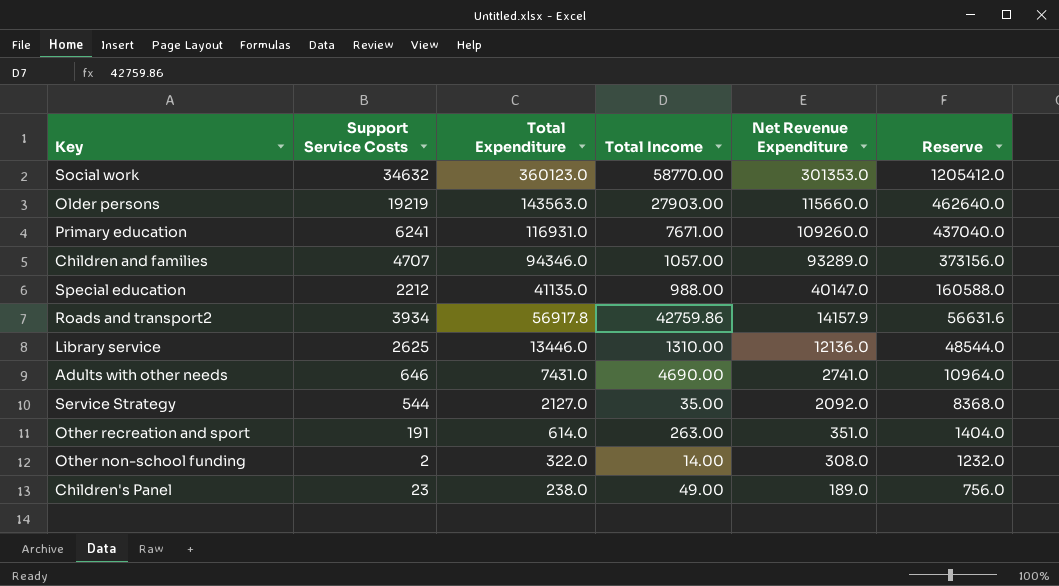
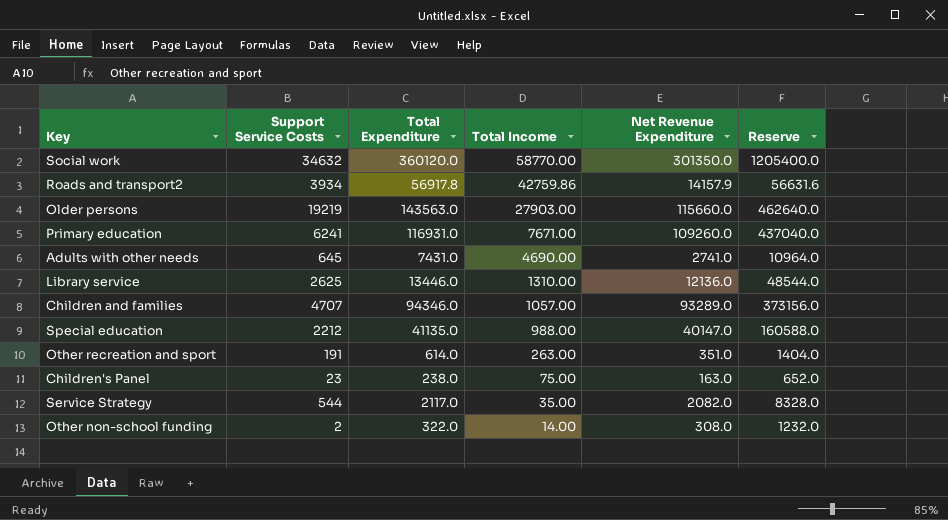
row order: Net Revenue Expenditure descending -> Total Income descending
Social work | Total Expenditure: 360123.0 -> 360120.0
Social work | Net Revenue Expenditure: 301353.0 -> 301350.0
Social work | Reserve: 1205412.0 -> 1205400.0
Adults with other needs | Support Service Costs: 646 -> 645
Children's Panel | Total Income: 49.00 -> 75.00
Children's Panel | Net Revenue Expenditure: 189.0 -> 163.0
Children's Panel | Reserve: 756.0 -> 652.0
Service Strategy | Total Expenditure: 2127.0 -> 2117.0
Service Strategy | Net Revenue Expenditure: 2092.0 -> 2082.0
Service Strategy | Reserve: 8368.0 -> 8328.0

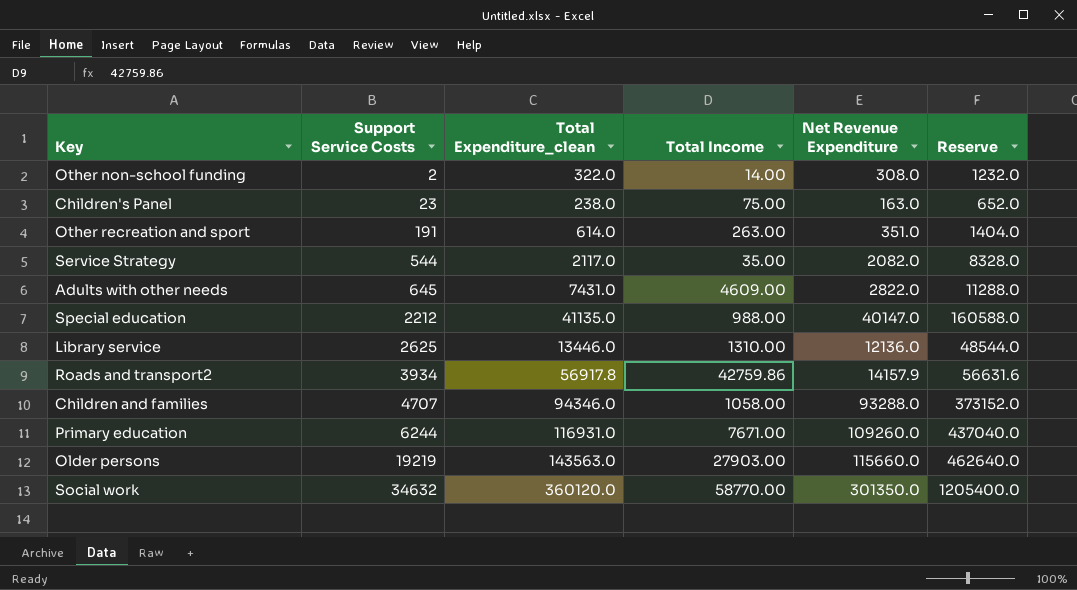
row order: Total Income descending -> Support Service Costs ascending
column name: Total Expenditure -> Total Expenditure_clean
Adults with other needs | Total Income: 4690.00 -> 4609.00
Adults with other needs | Net Revenue Expenditure: 2741.0 -> 2822.0
Adults with other needs | Reserve: 10964.0 -> 11288.0
Children and families | Total Income: 1057.00 -> 1058.00
Children and families | Net Revenue Expenditure: 93289.0 -> 93288.0
Children and families | Reserve: 373156.0 -> 373152.0
Primary education | Support Service Costs: 6241 -> 6244

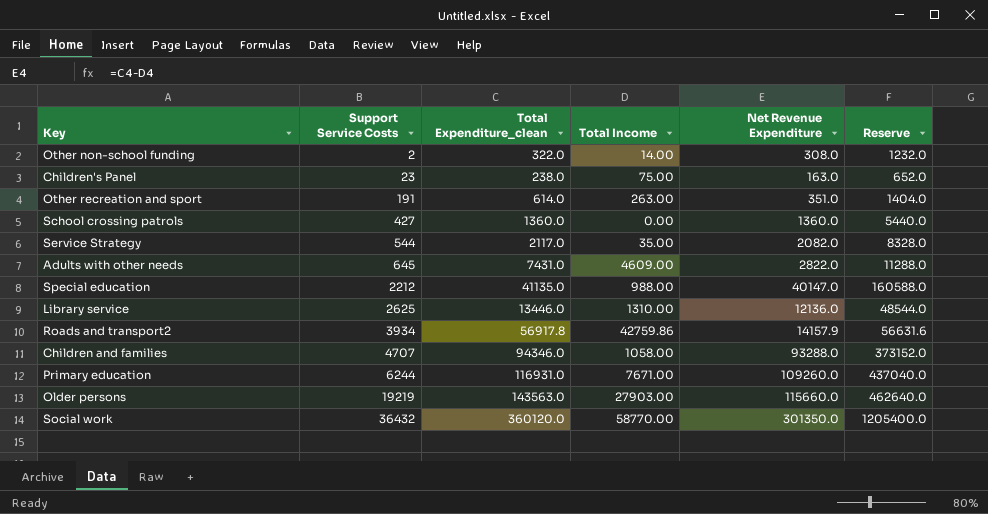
row School crossing patrols: none -> 427 | 1360.0 | 0.00 | 1360.0 | 5440.0
Social work | Support Service Costs: 34632 -> 36432

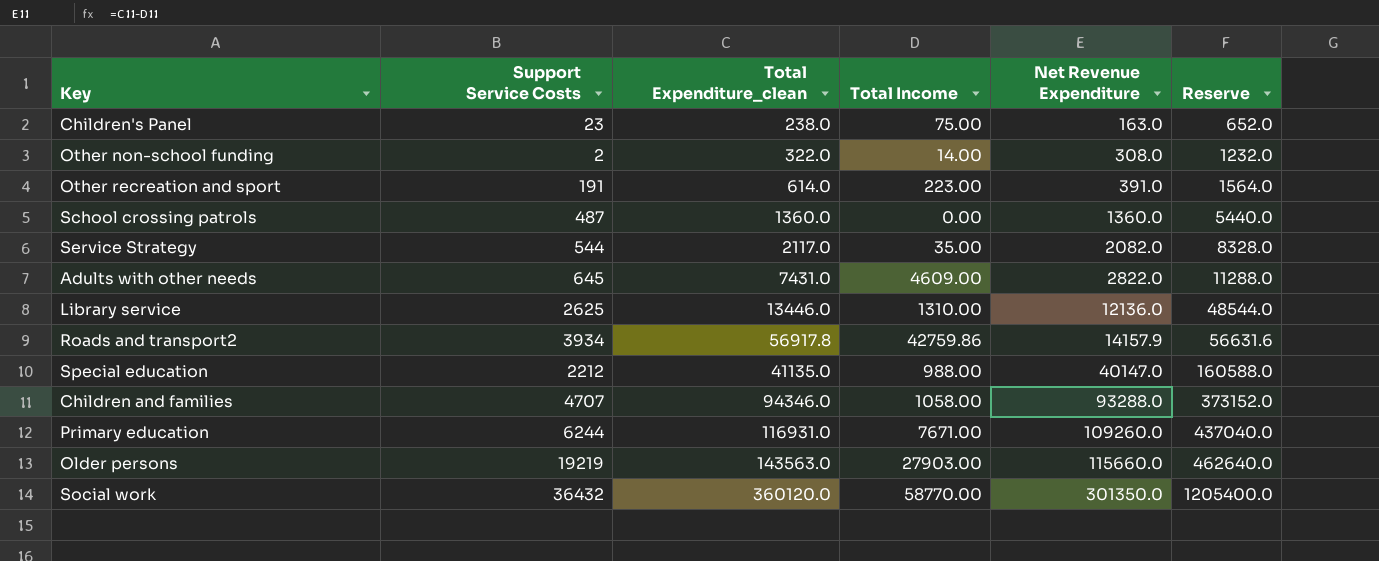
row order: Support Service Costs ascending -> Net Revenue Expenditure ascending
Other recreation and sport | Total Income: 263.00 -> 223.00
Other recreation and sport | Net Revenue Expenditure: 351.0 -> 391.0
Other recreation and sport | Reserve: 1404.0 -> 1564.0
School crossing patrols | Support Service Costs: 427 -> 487

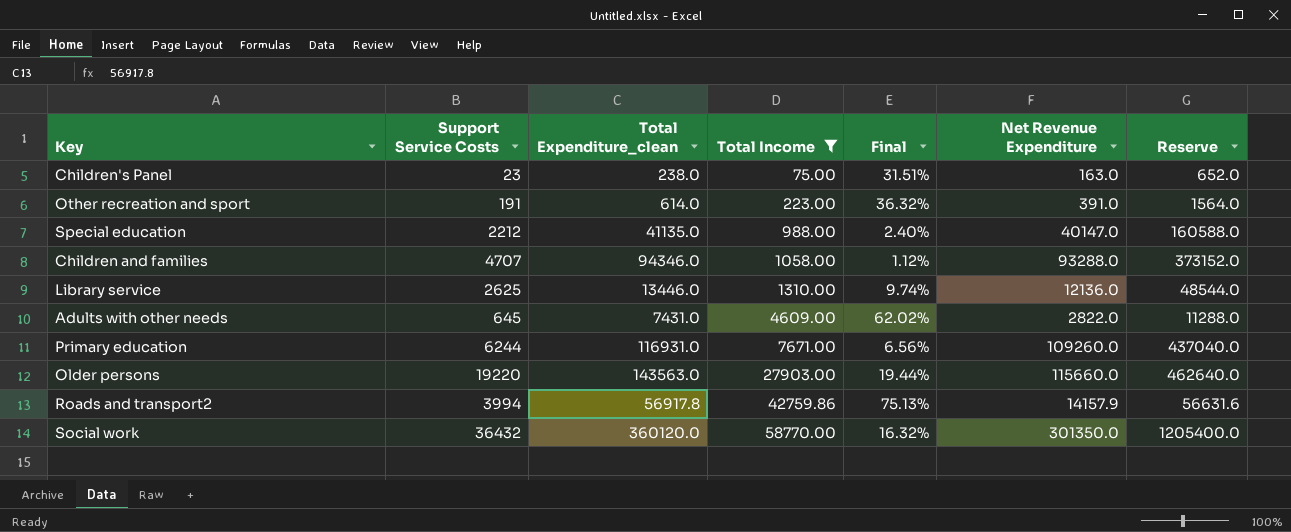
filter: none -> Total Income >= 75.00
row order: Net Revenue Expenditure ascending -> Total Income ascending
column Final | formula: none -> [Total Income] / [Total Expenditure_clean]
Older persons | Support Service Costs: 19219 -> 19220
Roads and transport2 | Support Service Costs: 3934 -> 3994

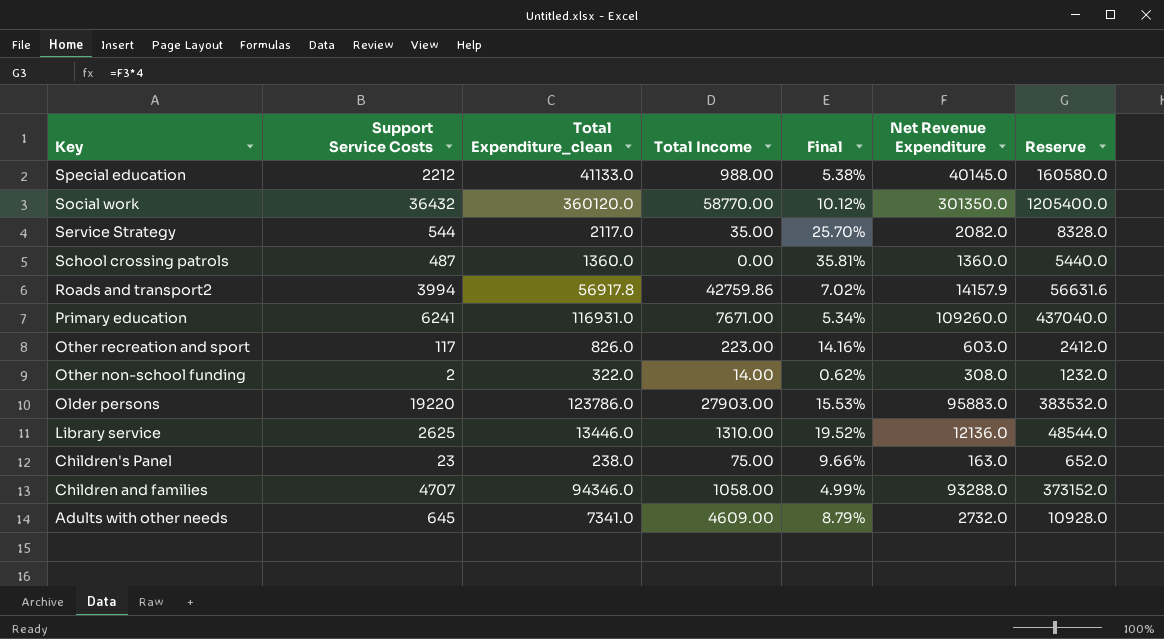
filter: Total Income >= 75.00 -> none
row order: Total Income ascending -> Key descending
column Final | formula: [Total Income] / [Total Expenditure_clean] -> [Support Service Costs] / [Total Expenditure_clean]
Special education | Total Expenditure_clean: 41135.0 -> 41133.0
Special education | Net Revenue Expenditure: 40147.0 -> 40145.0
Special education | Reserve: 160588.0 -> 160580.0
Primary education | Support Service Costs: 6244 -> 6241
Other recreation and sport | Support Service Costs: 191 -> 117
Other recreation and sport | Total Expenditure_clean: 614.0 -> 826.0
Other recreation and sport | Net Revenue Expenditure: 391.0 -> 603.0
Other recreation and sport | Reserve: 1564.0 -> 2412.0
Older persons | Total Expenditure_clean: 143563.0 -> 123786.0
Older persons | Net Revenue Expenditure: 115660.0 -> 95883.0
Older persons | Reserve: 462640.0 -> 383532.0
Adults with other needs | Total Expenditure_clean: 7431.0 -> 7341.0
Adults with other needs | Net Revenue Expenditure: 2822.0 -> 2732.0
Adults with other needs | Reserve: 11288.0 -> 10928.0

